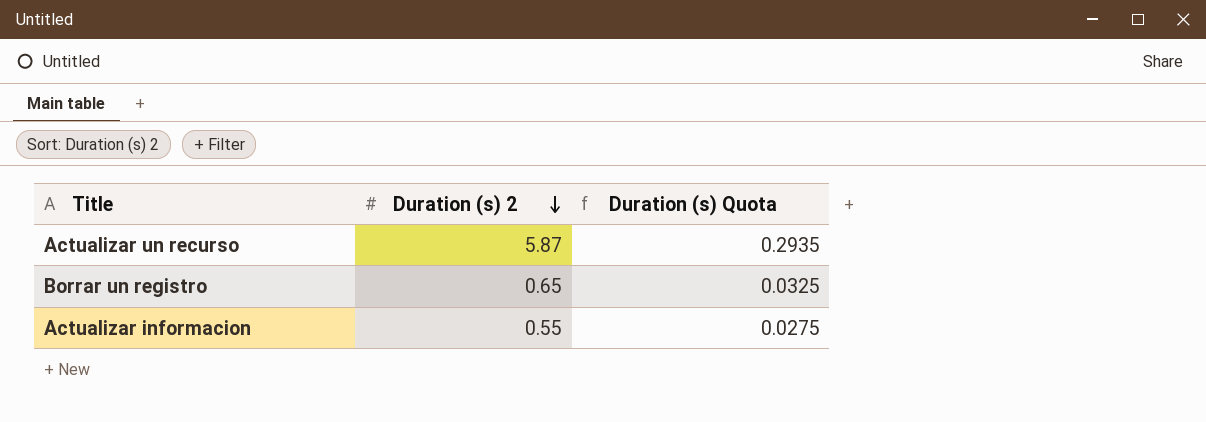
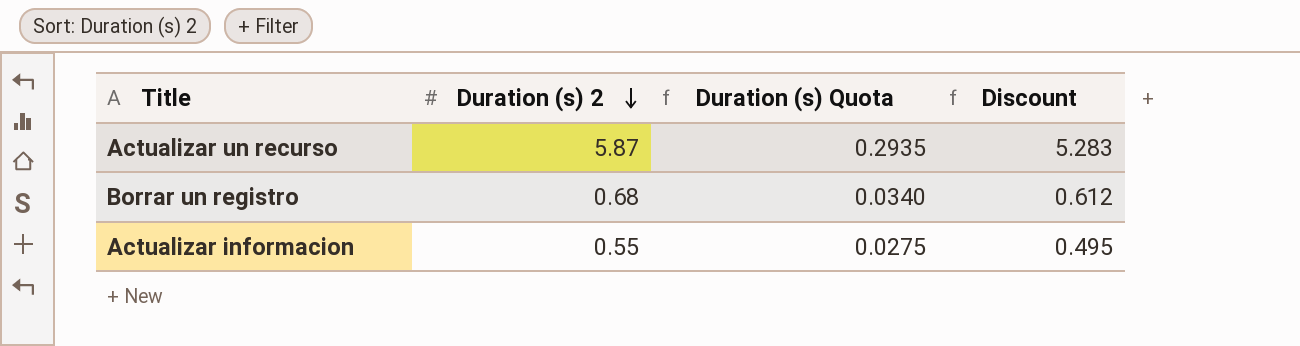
column Discount | formula: none -> [Duration (s) 2] * 0.9
Borrar un registro | Duration (s) 2: 0.65 -> 0.68
Borrar un registro | Duration (s) Quota: 0.0325 -> 0.0340

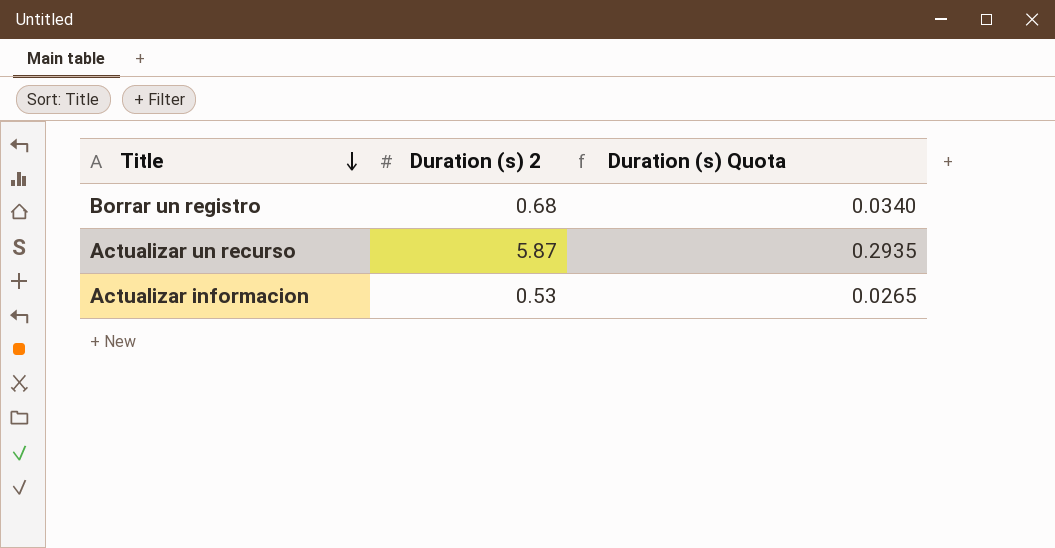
row order: Duration (s) 2 descending -> Title descending
column Discount | formula: [Duration (s) 2] * 0.9 -> none
Actualizar informacion | Duration (s) 2: 0.55 -> 0.53
Actualizar informacion | Duration (s) Quota: 0.0275 -> 0.0265

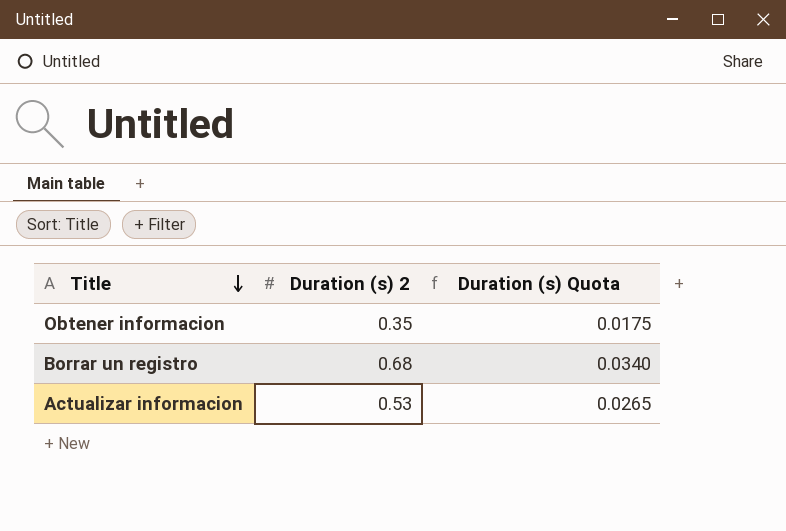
row Actualizar un recurso: 5.87 | 0.2935 -> none
row Obtener informacion: none -> 0.35 | 0.0175

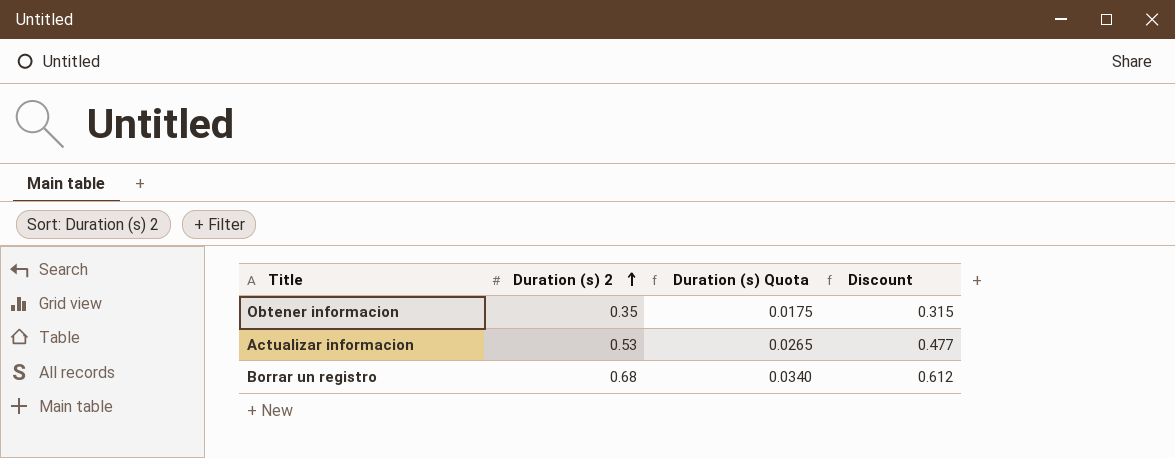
row order: Title descending -> Duration (s) 2 ascending
column Discount | formula: none -> [Duration (s) 2] * 0.9

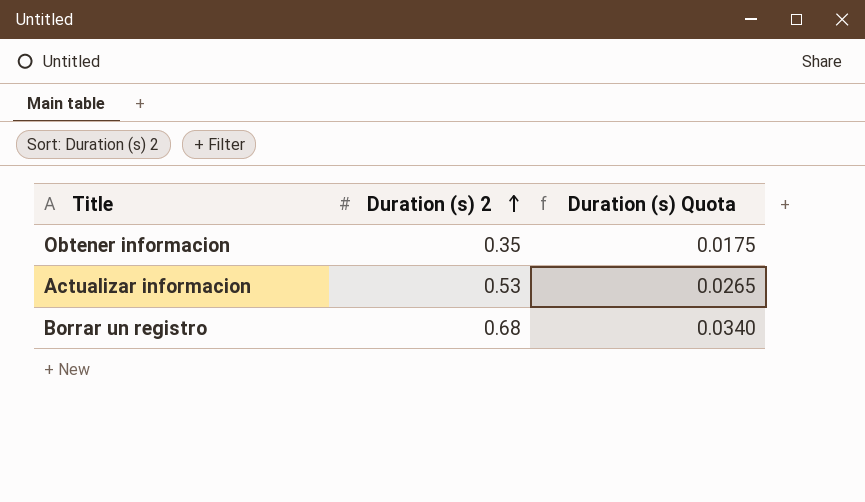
column Discount | formula: [Duration (s) 2] * 0.9 -> none

